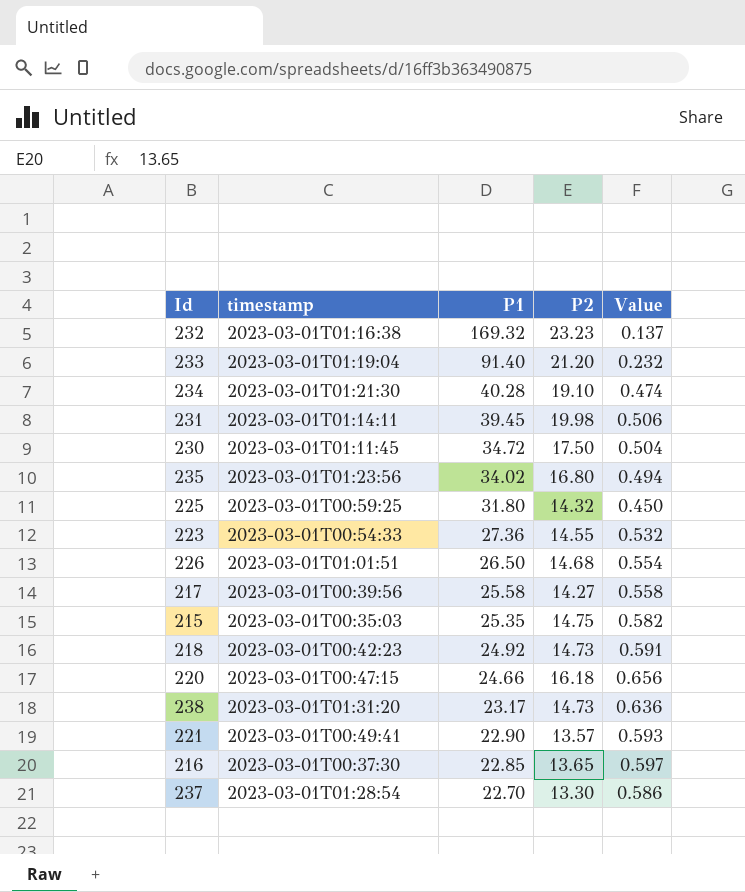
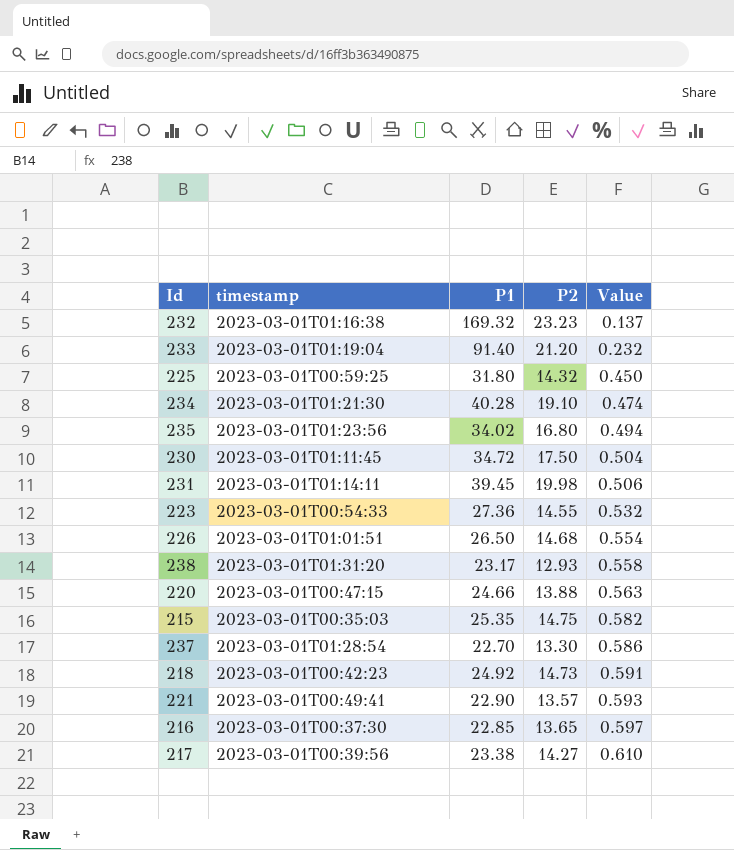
row order: P1 descending -> Value ascending
238 | P2: 14.73 -> 12.93
238 | Value: 0.636 -> 0.558
220 | P2: 16.18 -> 13.88
220 | Value: 0.656 -> 0.563
217 | P1: 25.58 -> 23.38
217 | Value: 0.558 -> 0.610

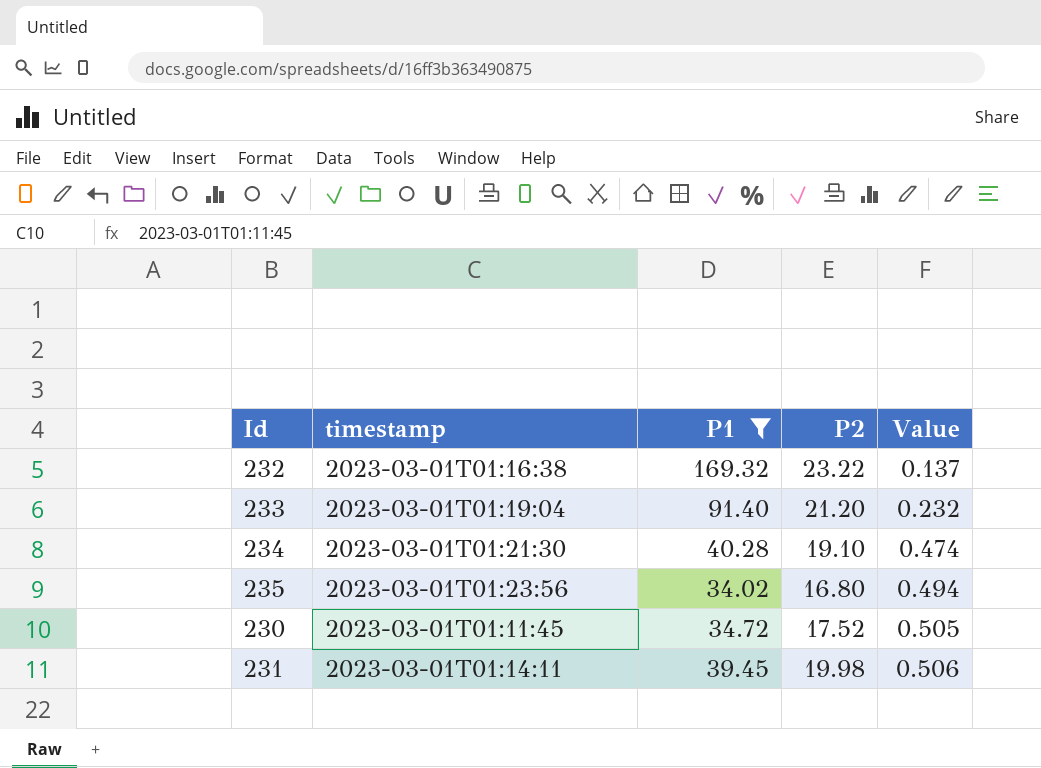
filter: none -> P1 >= 34.02
232 | P2: 23.23 -> 23.22
230 | P2: 17.50 -> 17.52
230 | Value: 0.504 -> 0.505

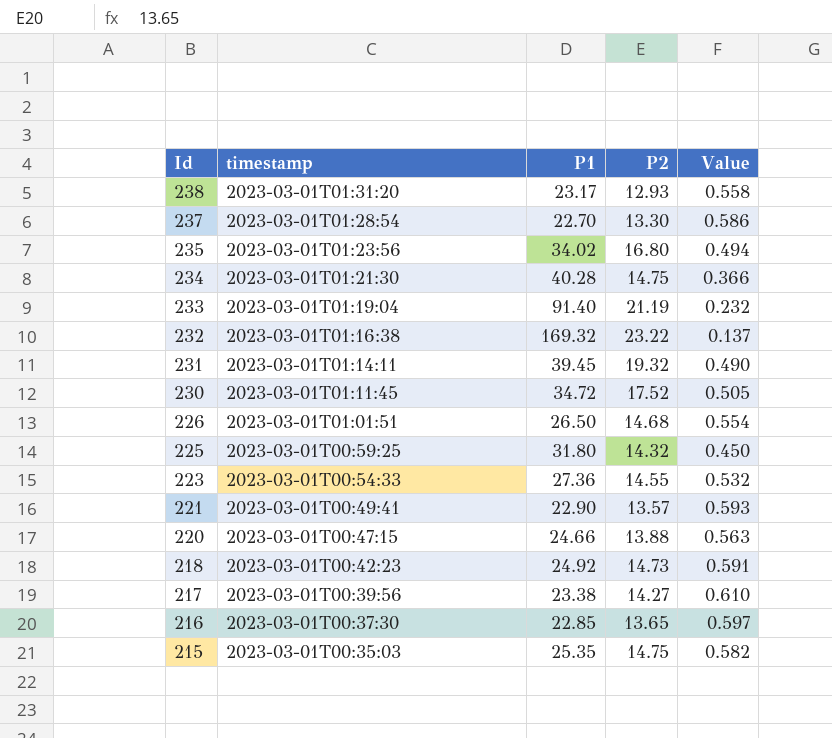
filter: P1 >= 34.02 -> none
row order: Value ascending -> Id descending
234 | P2: 19.10 -> 14.75
234 | Value: 0.474 -> 0.366
233 | P2: 21.20 -> 21.19
231 | P2: 19.98 -> 19.32
231 | Value: 0.506 -> 0.490

